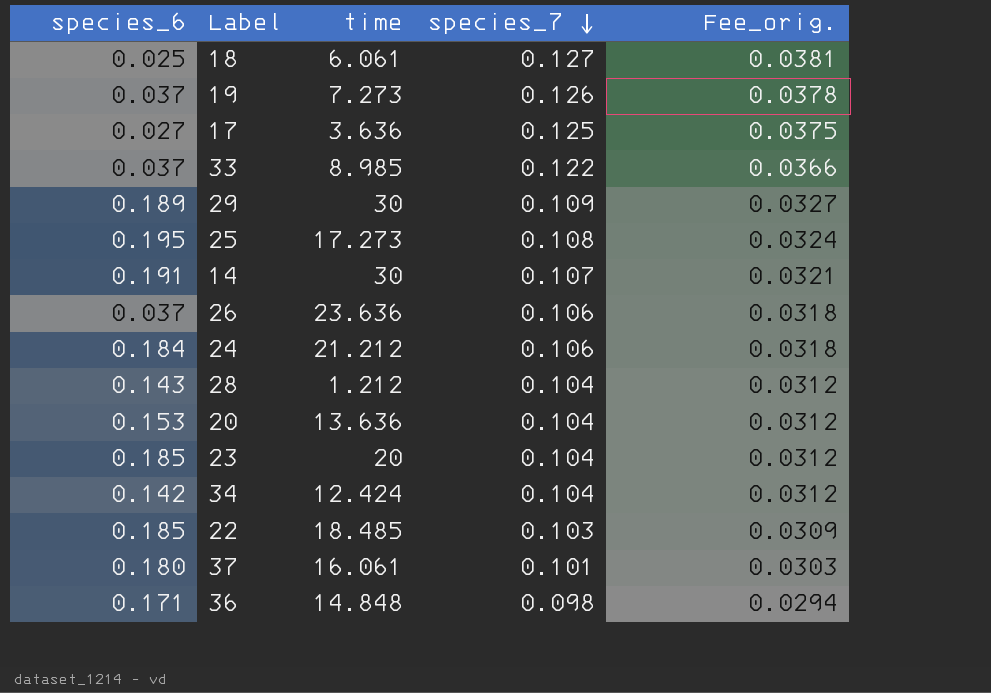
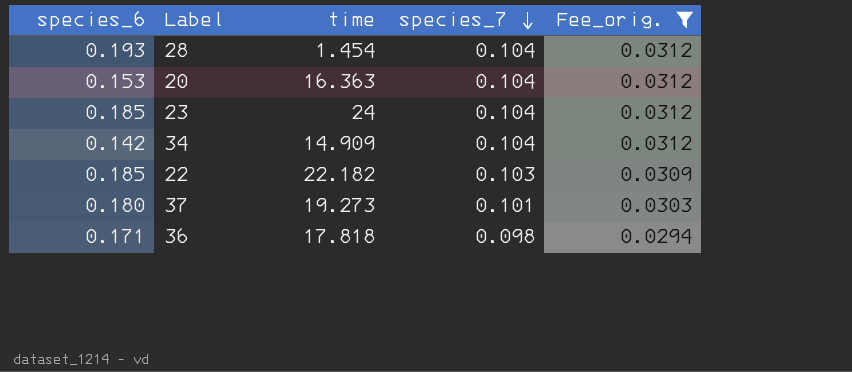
filter: none -> Fee_orig. <= 0.0312
28 | species_6: 0.143 -> 0.193
28 | time: 1.212 -> 1.454
20 | time: 13.636 -> 16.363
23 | time: 20 -> 24
34 | time: 12.424 -> 14.909
22 | time: 18.485 -> 22.182
37 | time: 16.061 -> 19.273
36 | time: 14.848 -> 17.818

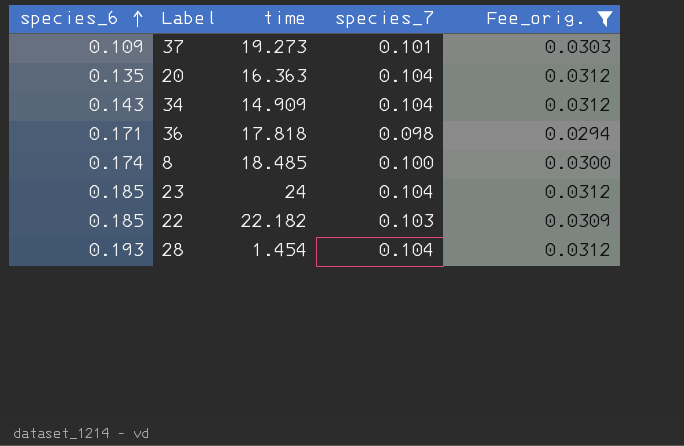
row order: species_7 descending -> species_6 ascending
37 | species_6: 0.180 -> 0.109
20 | species_6: 0.153 -> 0.135
34 | species_6: 0.142 -> 0.143
row 8: none -> 0.174 | 18.485 | 0.100 | 0.0300

